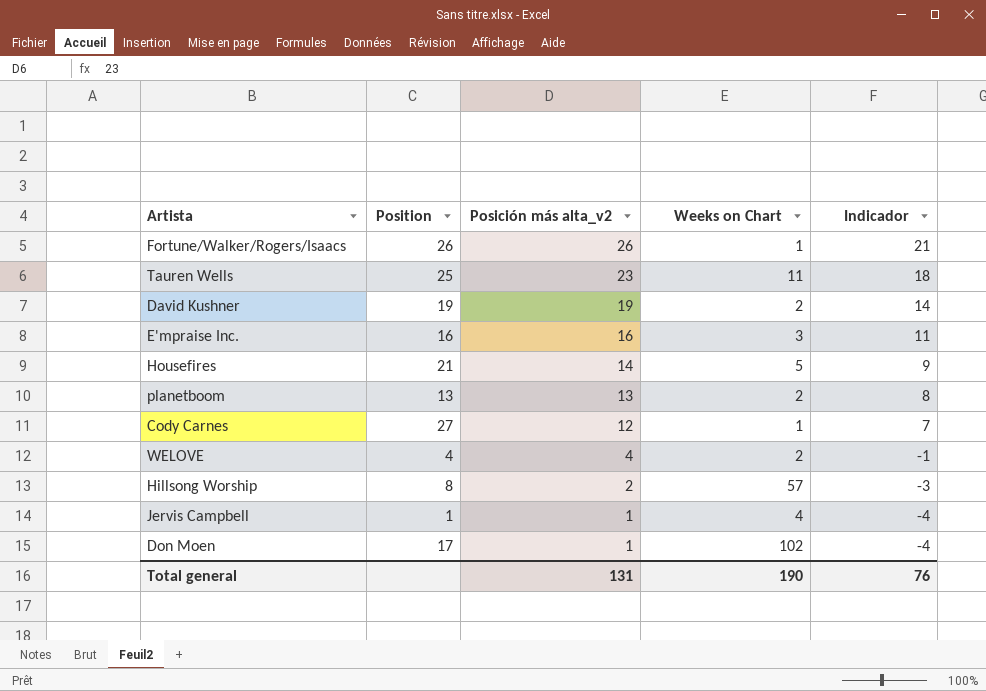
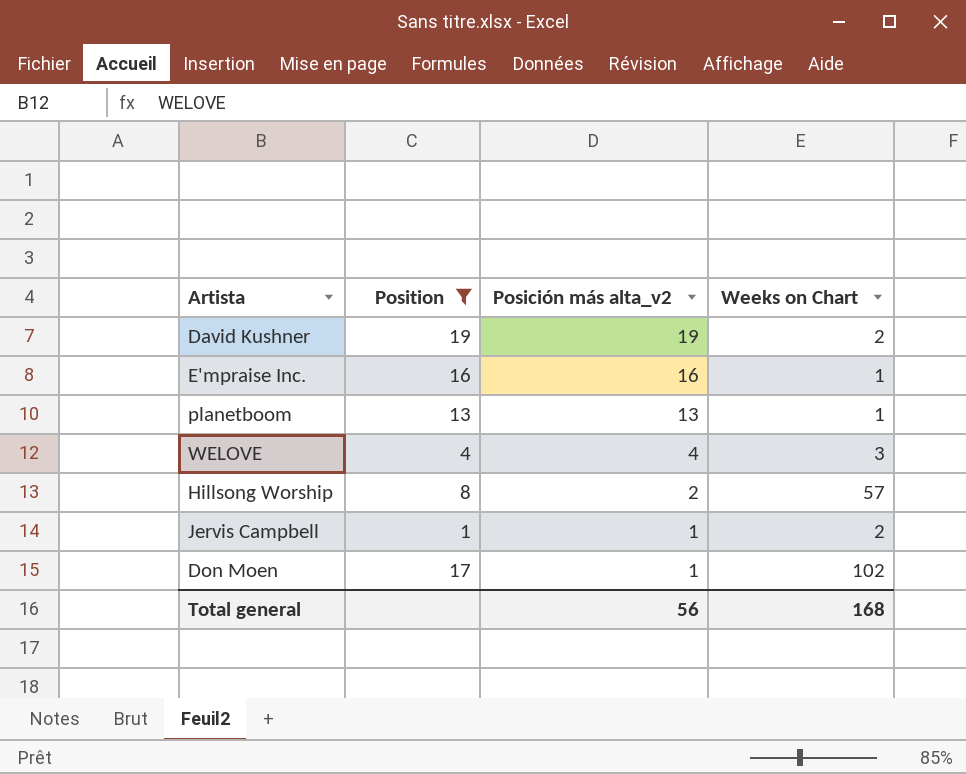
filter: none -> Position <= 19
column Indicador | formula: [Posición más alta_v2] - 5 -> none
E'mpraise Inc. | Weeks on Chart: 3 -> 1
planetboom | Weeks on Chart: 2 -> 1
WELOVE | Weeks on Chart: 2 -> 3
Jervis Campbell | Weeks on Chart: 4 -> 2
Total general | Posición más alta_v2: 131 -> 56
Total general | Weeks on Chart: 190 -> 168

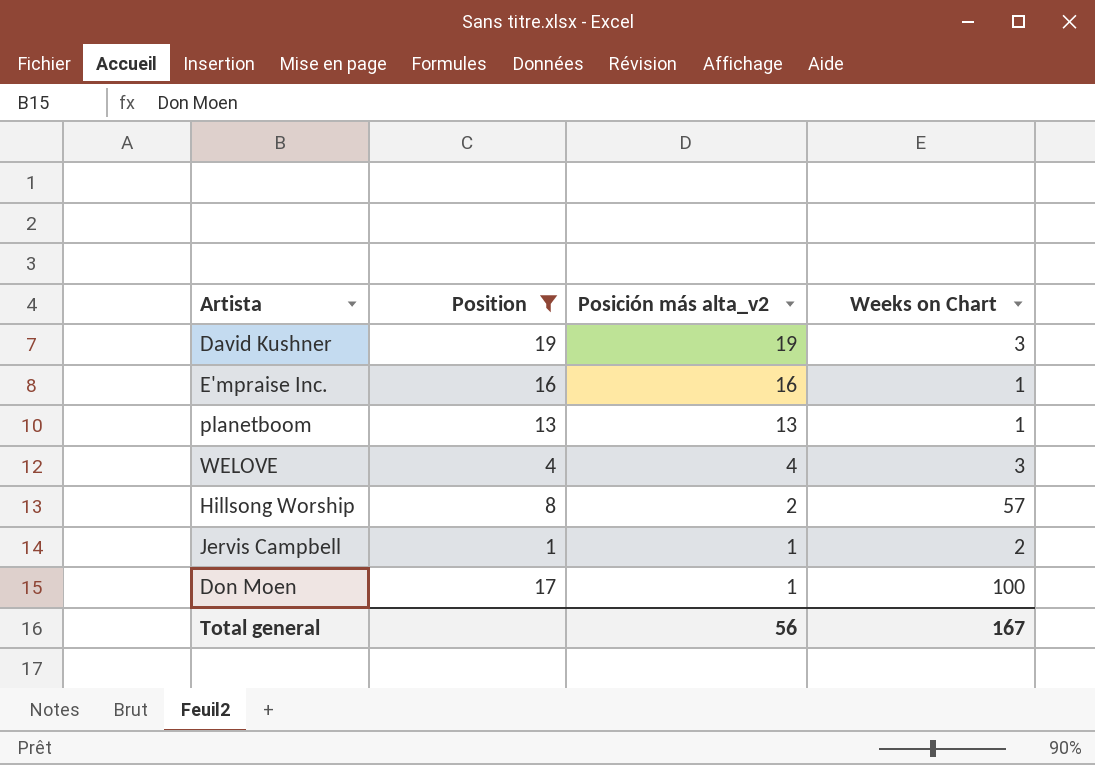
David Kushner | Weeks on Chart: 2 -> 3
Don Moen | Weeks on Chart: 102 -> 100
Total general | Weeks on Chart: 168 -> 167

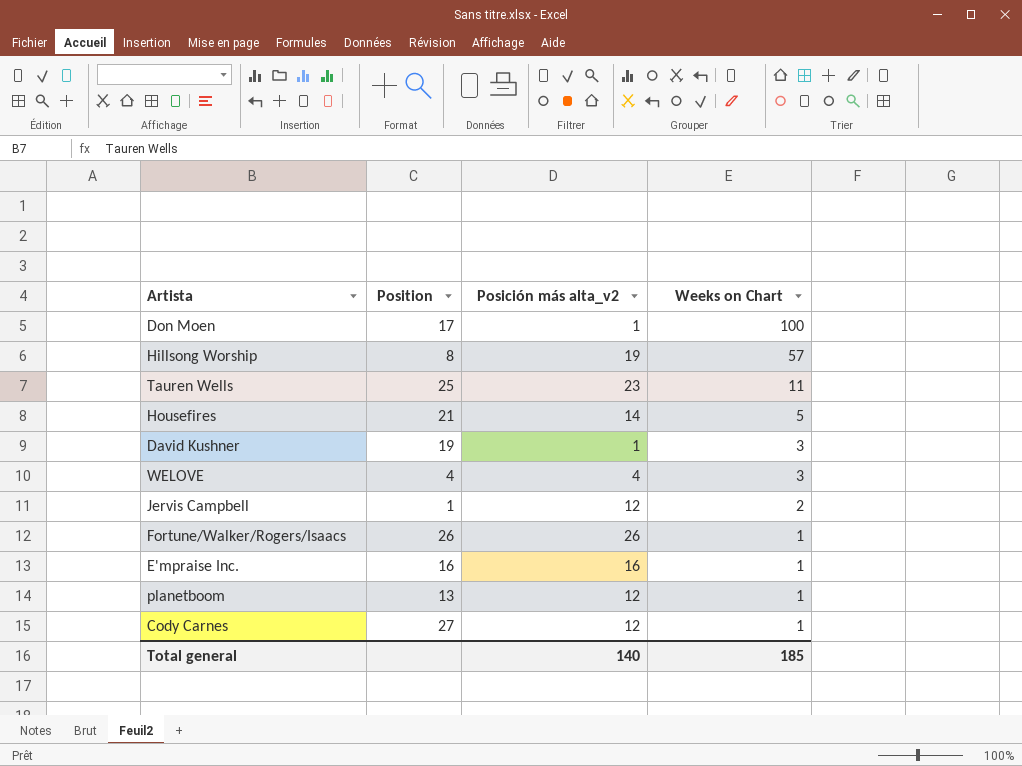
filter: Position <= 19 -> none
row order: Posición más alta_v2 descending -> Weeks on Chart descending
Hillsong Worship | Posición más alta_v2: 2 -> 19
David Kushner | Posición más alta_v2: 19 -> 1
Jervis Campbell | Posición más alta_v2: 1 -> 12
planetboom | Posición más alta_v2: 13 -> 12
Total general | Posición más alta_v2: 56 -> 140
Total general | Weeks on Chart: 167 -> 185

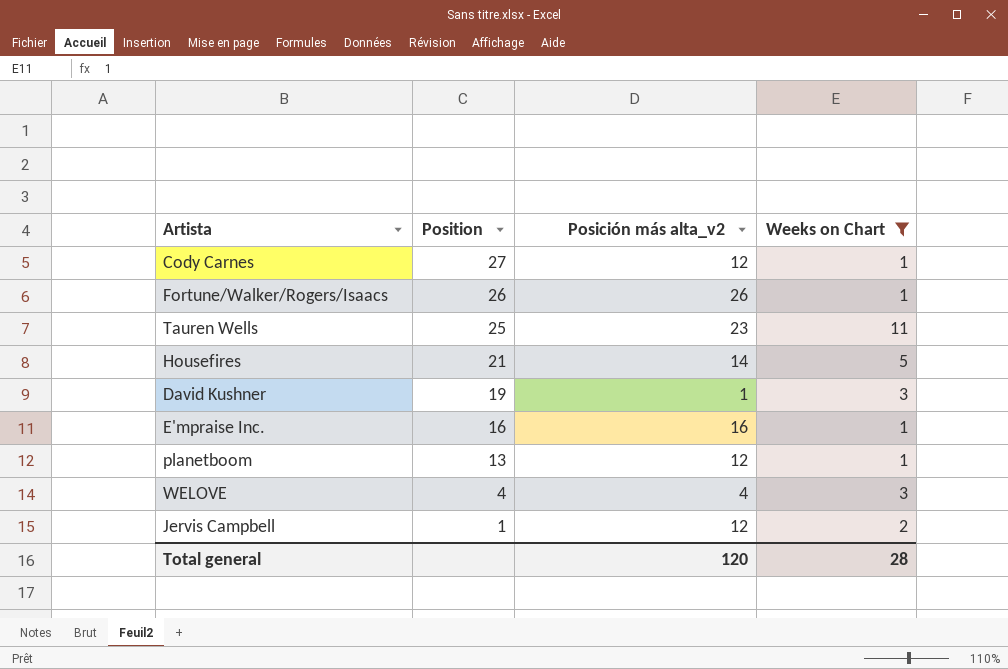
filter: none -> Weeks on Chart <= 11
row order: Weeks on Chart descending -> Position descending
Total general | Posición más alta_v2: 140 -> 120
Total general | Weeks on Chart: 185 -> 28

